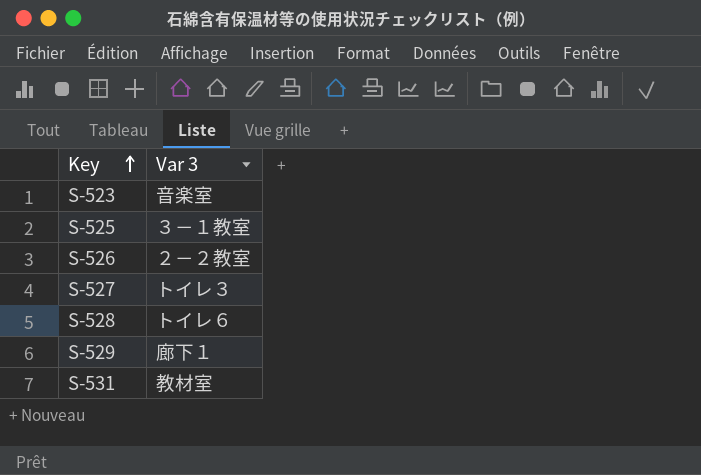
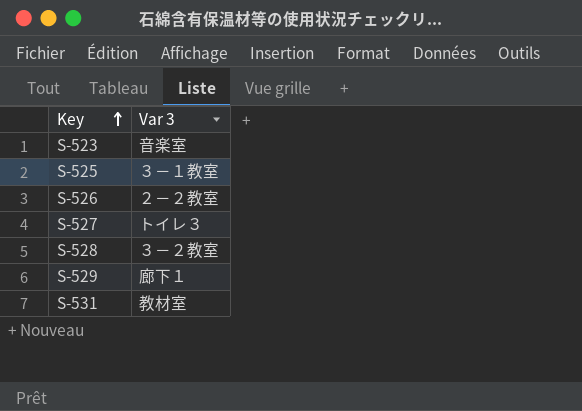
S-528 | Var 3: トイレ６ -> ３－２教室

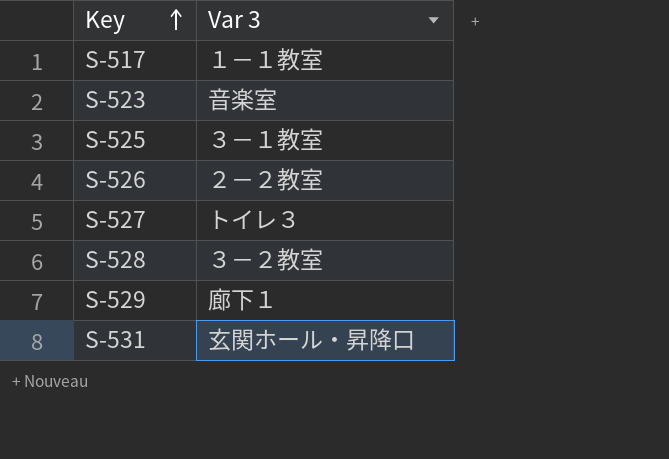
row S-517: none -> １－１教室
S-531 | Var 3: 教材室 -> 玄関ホール・昇降口

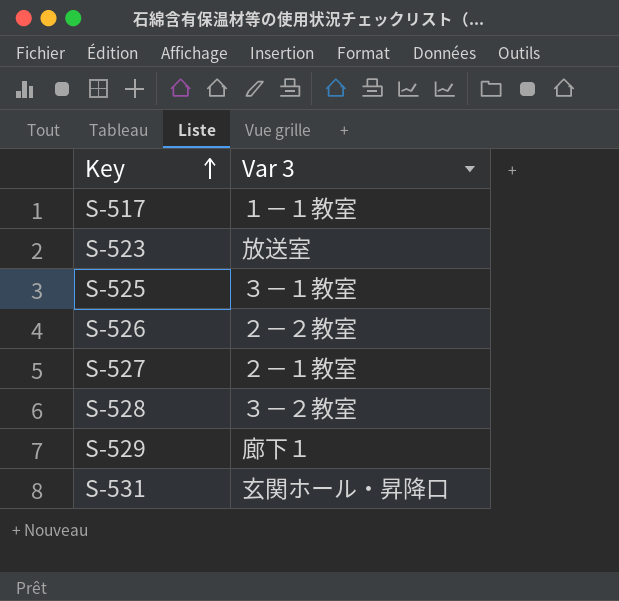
S-523 | Var 3: 音楽室 -> 放送室
S-527 | Var 3: トイレ３ -> ２－１教室

